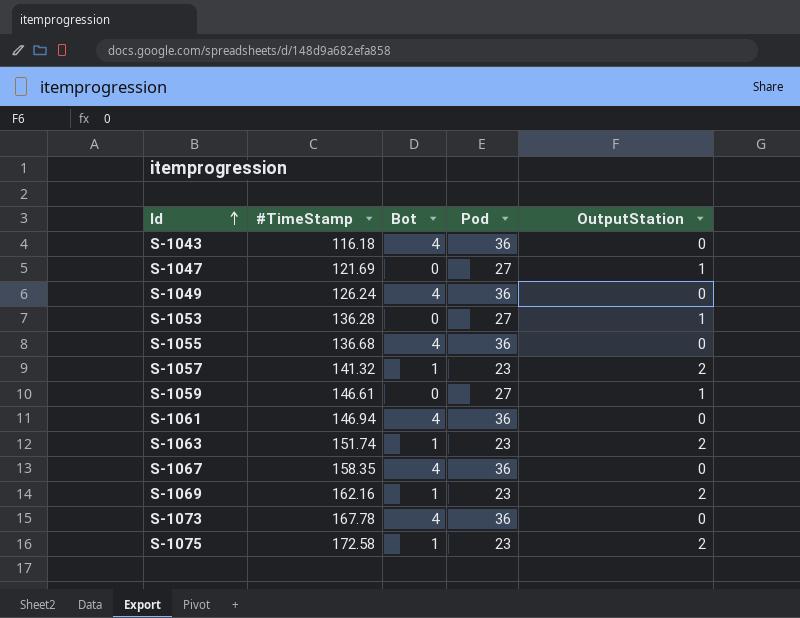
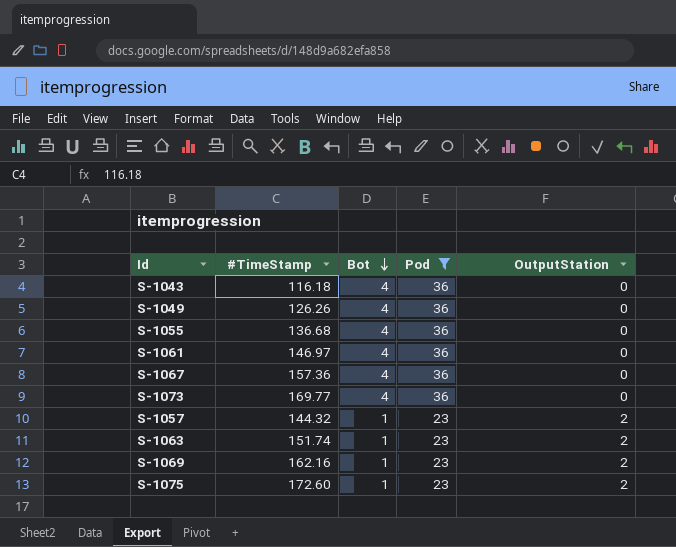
filter: none -> Pod != 27
row order: Id ascending -> Bot descending
S-1049 | #TimeStamp: 126.24 -> 126.26
S-1061 | #TimeStamp: 146.94 -> 146.97
S-1067 | #TimeStamp: 158.35 -> 157.36
S-1073 | #TimeStamp: 167.78 -> 169.77
S-1057 | #TimeStamp: 141.32 -> 144.32
S-1075 | #TimeStamp: 172.58 -> 172.60

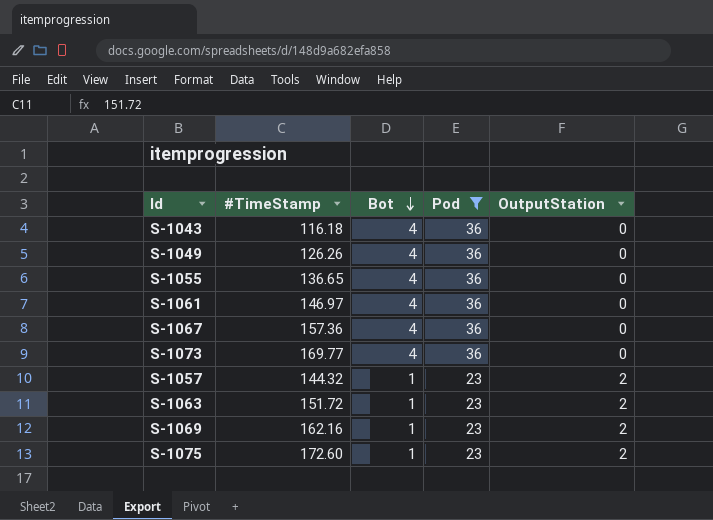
S-1055 | #TimeStamp: 136.68 -> 136.65
S-1063 | #TimeStamp: 151.74 -> 151.72

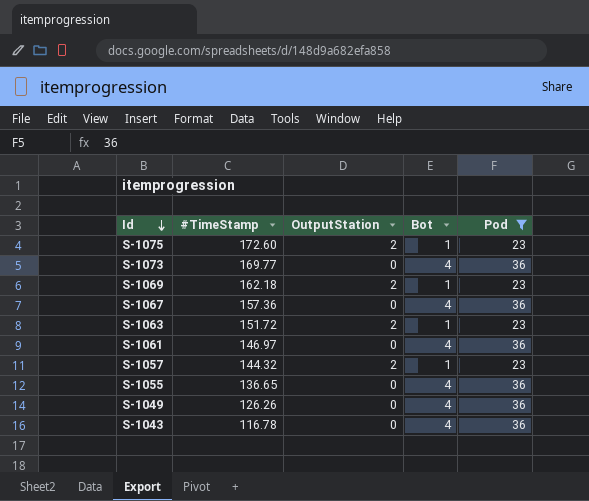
row order: Bot descending -> Id descending
column OutputStation | position: 5 -> 3
S-1069 | #TimeStamp: 162.16 -> 162.18
S-1043 | #TimeStamp: 116.18 -> 116.78

